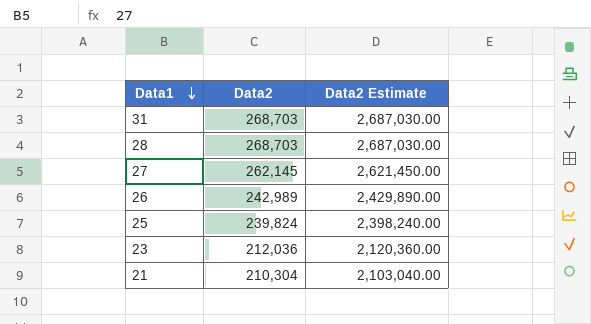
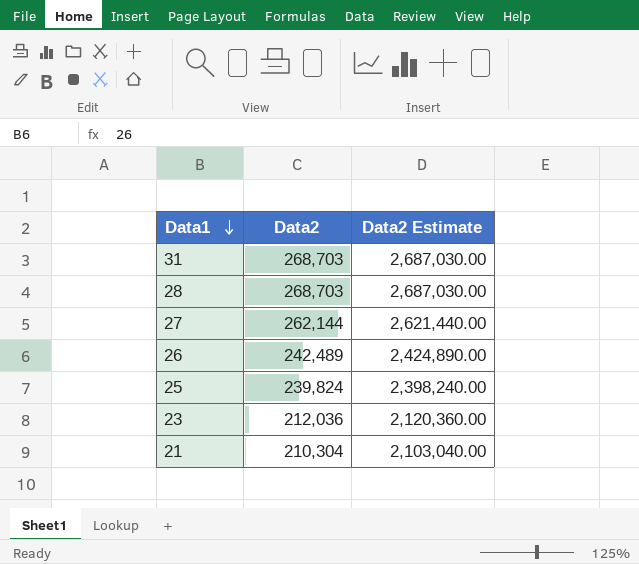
27 | Data2: 262,145 -> 262,144
27 | Data2 Estimate: 2,621,450.00 -> 2,621,440.00
26 | Data2: 242,989 -> 242,489
26 | Data2 Estimate: 2,429,890.00 -> 2,424,890.00

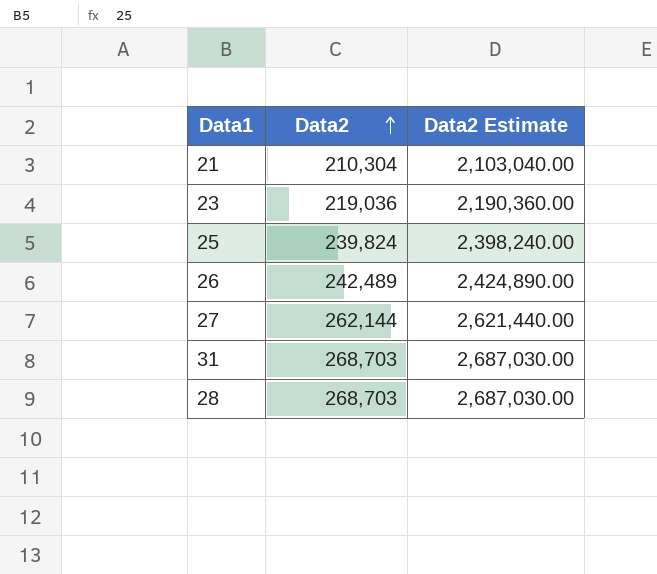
row order: Data1 descending -> Data2 ascending
23 | Data2: 212,036 -> 219,036
23 | Data2 Estimate: 2,120,360.00 -> 2,190,360.00

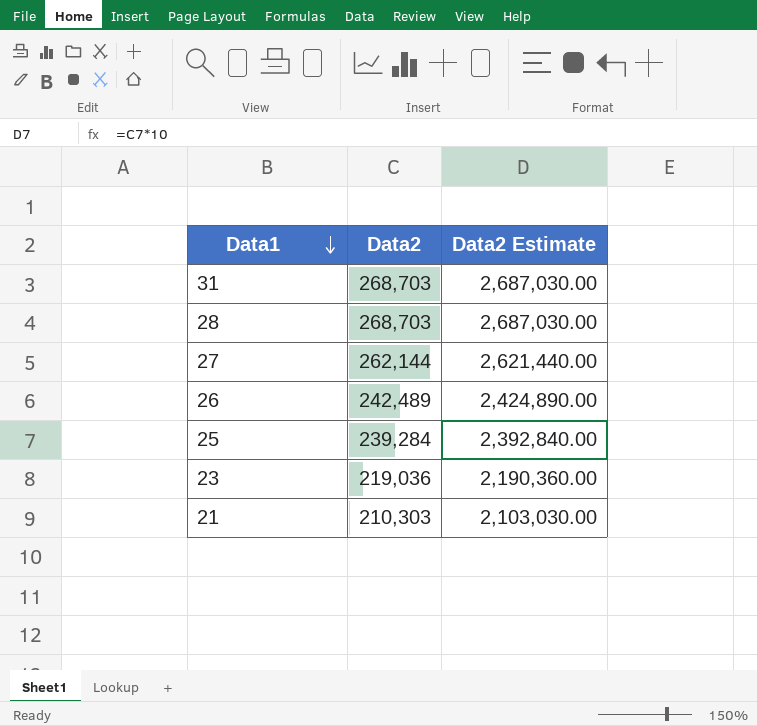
row order: Data2 ascending -> Data1 descending
25 | Data2: 239,824 -> 239,284
25 | Data2 Estimate: 2,398,240.00 -> 2,392,840.00
21 | Data2: 210,304 -> 210,303
21 | Data2 Estimate: 2,103,040.00 -> 2,103,030.00

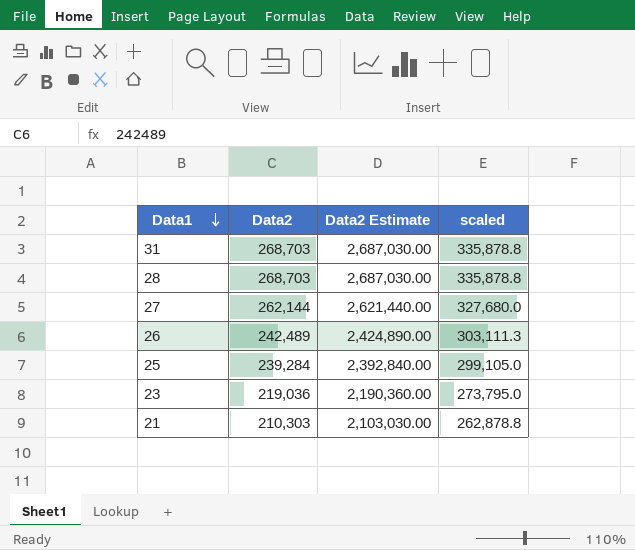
column scaled | formula: none -> [Data2] * 1.25

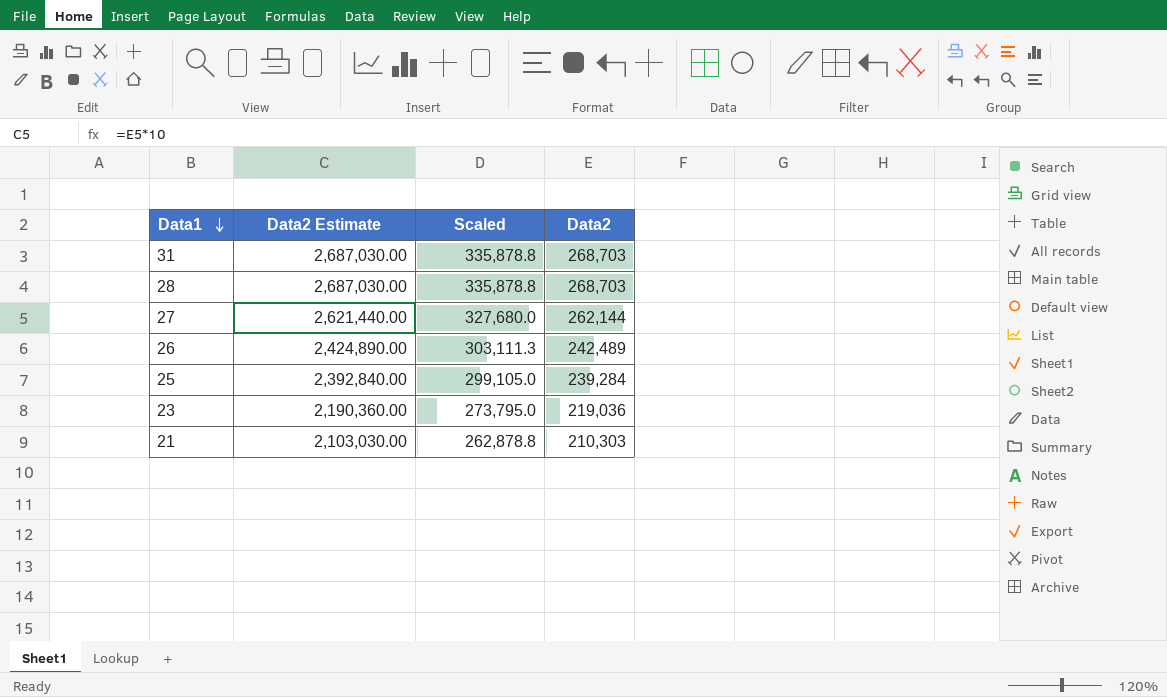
column name: scaled -> Scaled
column Data2 | position: 2 -> 4

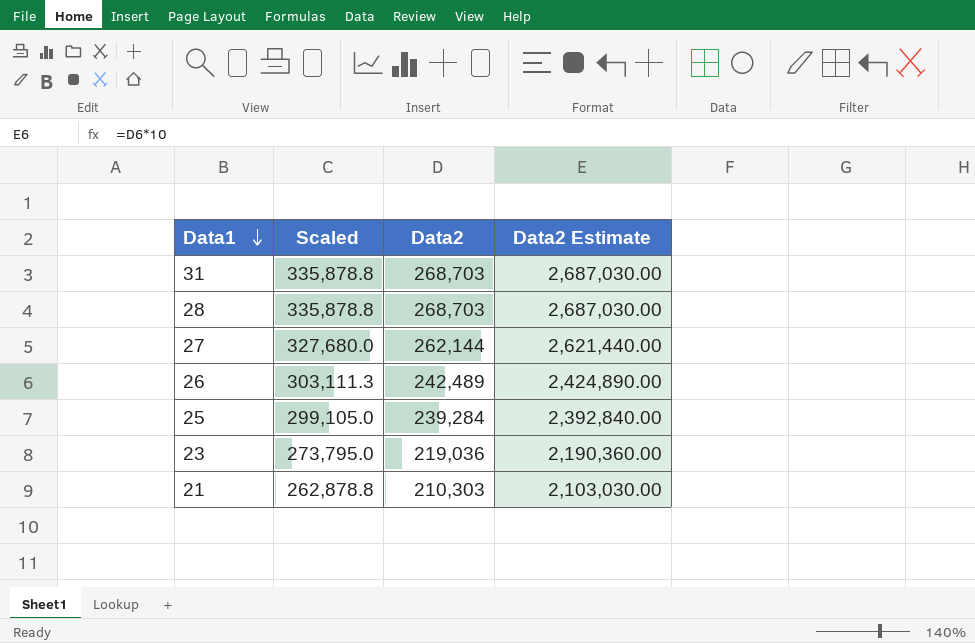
column Data2 Estimate | position: 2 -> 4

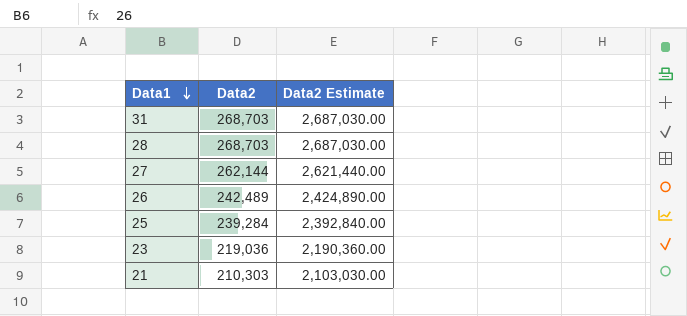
column Scaled | formula: [Data2] * 1.25 -> none

